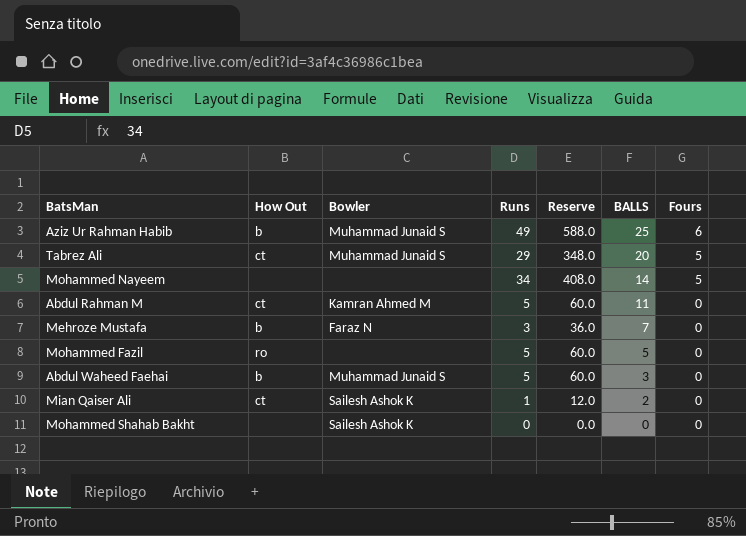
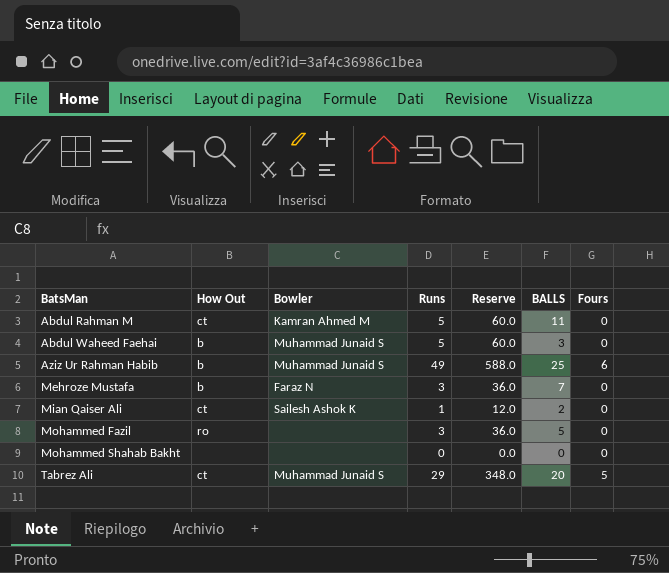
row order: BALLS descending -> BatsMan ascending
row Mohammed Nayeem: none | none | 34 | 408.0 | 14 | 5 -> none
Mohammed Fazil | Runs: 5 -> 3
Mohammed Fazil | Reserve: 60.0 -> 36.0
Mohammed Shahab Bakht | Bowler: Sailesh Ashok K -> none

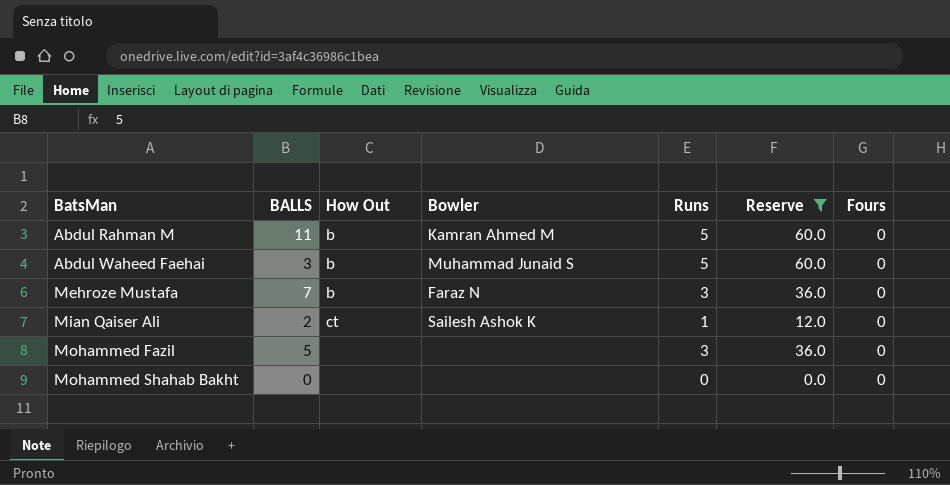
filter: none -> Reserve <= 60.0
column BALLS | position: 6 -> 2
Abdul Rahman M | How Out: ct -> b
Mohammed Fazil | How Out: ro -> none

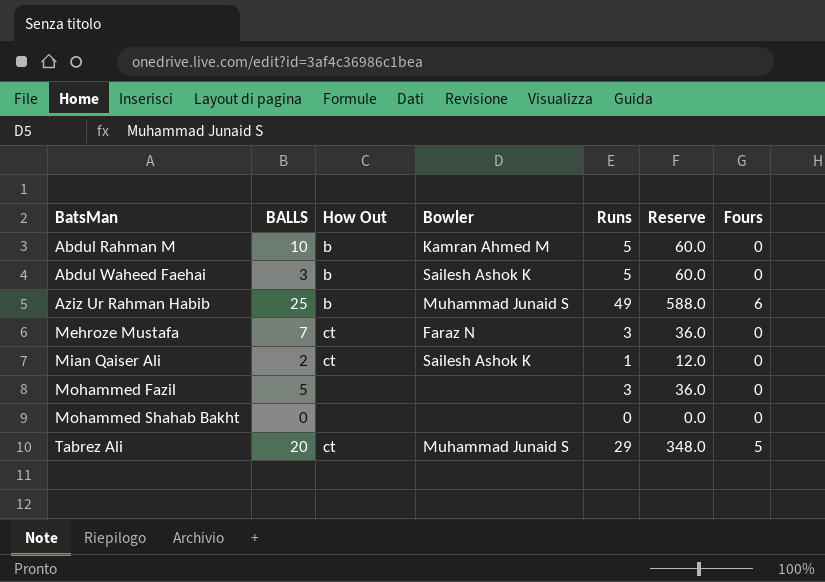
filter: Reserve <= 60.0 -> none
Abdul Rahman M | BALLS: 11 -> 10
Abdul Waheed Faehai | Bowler: Muhammad Junaid S -> Sailesh Ashok K
Mehroze Mustafa | How Out: b -> ct

